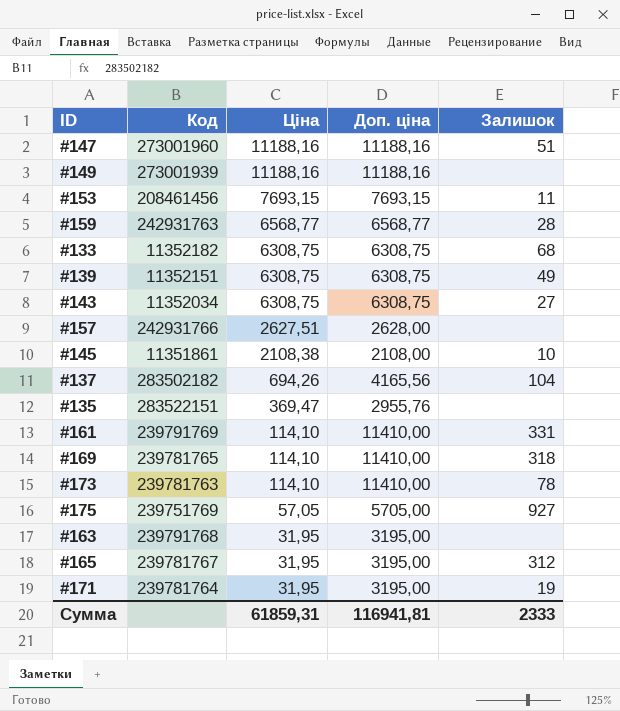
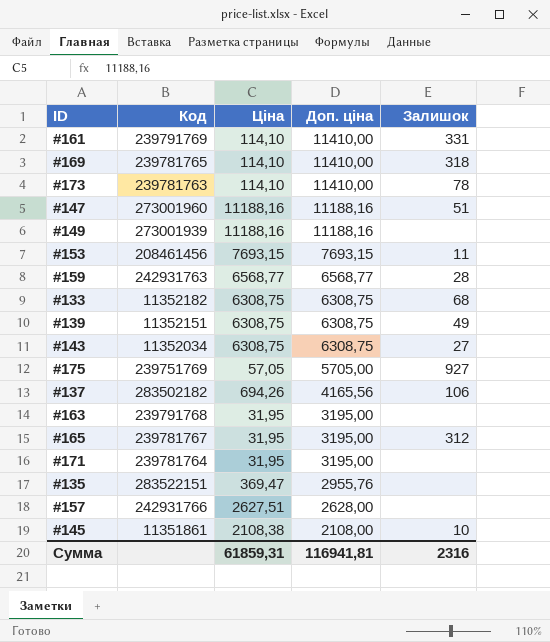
row order: Ціна descending -> Доп. ціна descending
#137 | Залишок: 104 -> 106
#171 | Залишок: 19 -> none
Сумма | Залишок: 2333 -> 2316

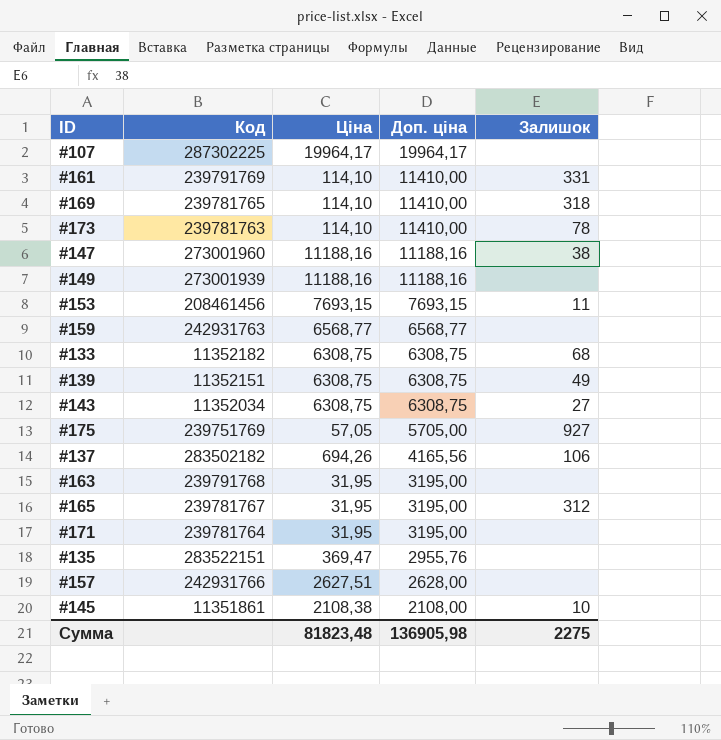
row #107: none -> 287302225 | 19964,17 | 19964,17 | none
#147 | Залишок: 51 -> 38
#159 | Залишок: 28 -> none
Сумма | Ціна: 61859,31 -> 81823,48
Сумма | Доп. ціна: 116941,81 -> 136905,98
Сумма | Залишок: 2316 -> 2275

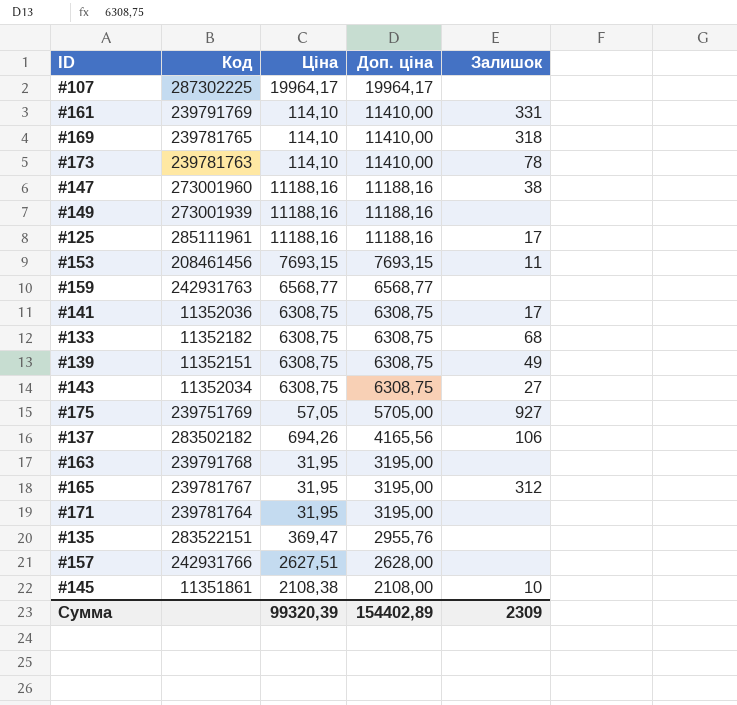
row #125: none -> 285111961 | 11188,16 | 11188,16 | 17
row #141: none -> 11352036 | 6308,75 | 6308,75 | 17
Сумма | Ціна: 81823,48 -> 99320,39
Сумма | Доп. ціна: 136905,98 -> 154402,89
Сумма | Залишок: 2275 -> 2309

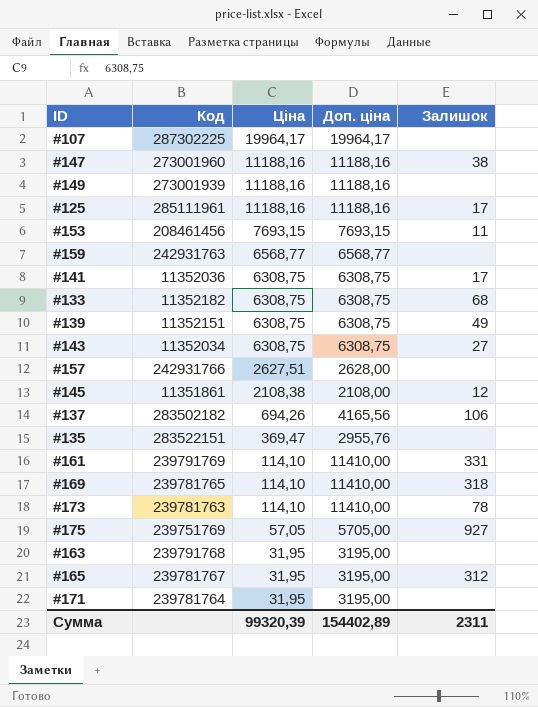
row order: Доп. ціна descending -> Ціна descending
#145 | Залишок: 10 -> 12
Сумма | Залишок: 2309 -> 2311

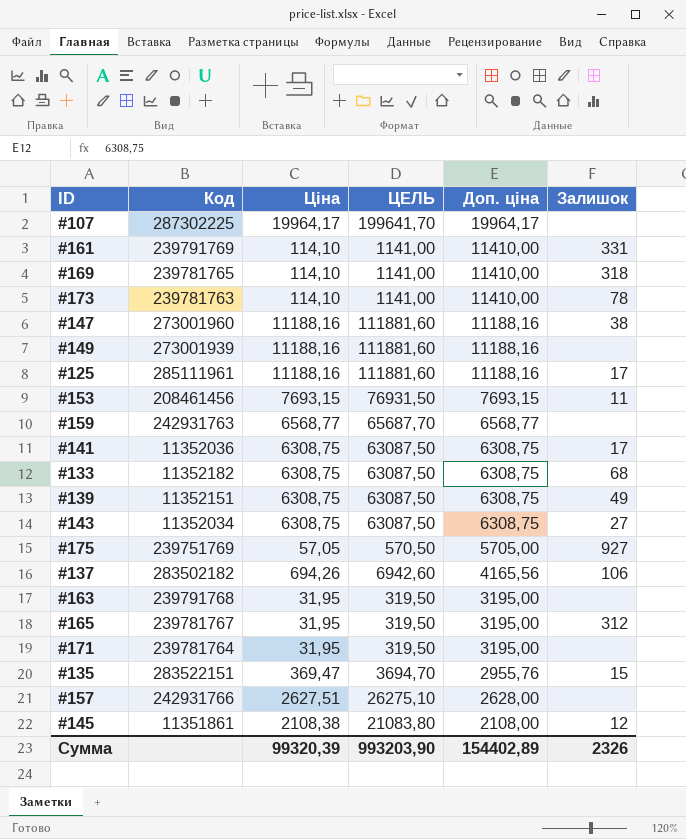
row order: Ціна descending -> Доп. ціна descending
column ЦЕЛЬ | formula: none -> [Ціна] * 10
#135 | Залишок: none -> 15
Сумма | Залишок: 2311 -> 2326

